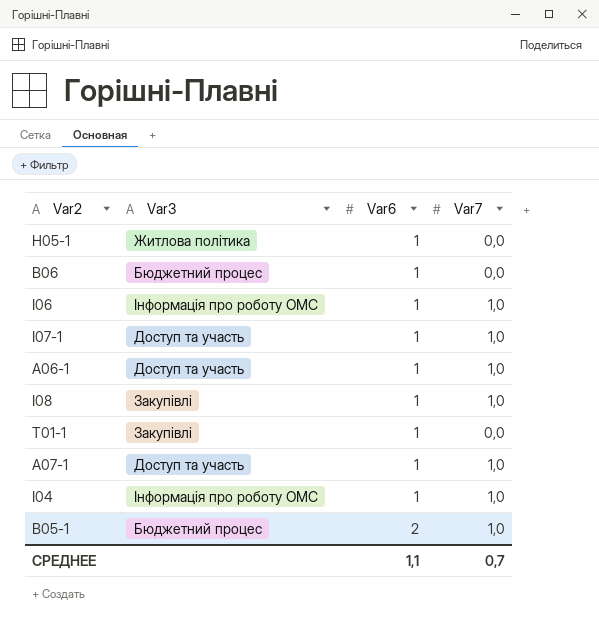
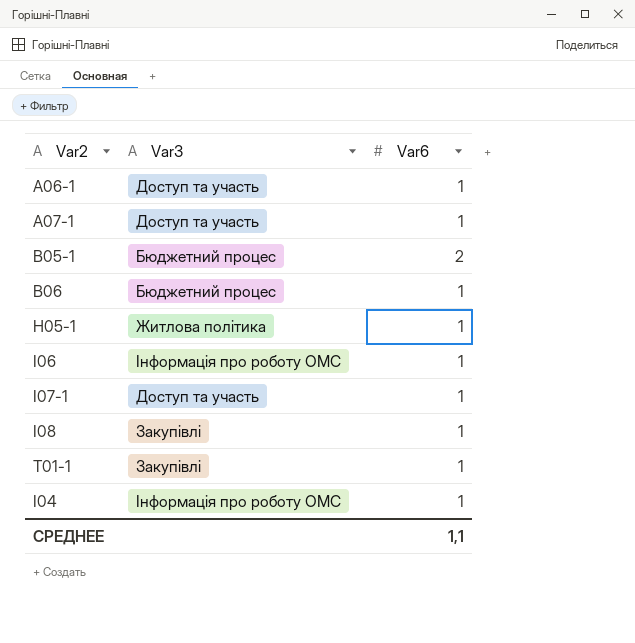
row order: Var6 ascending -> Var2 ascending
column Var7 | position: 4 -> none

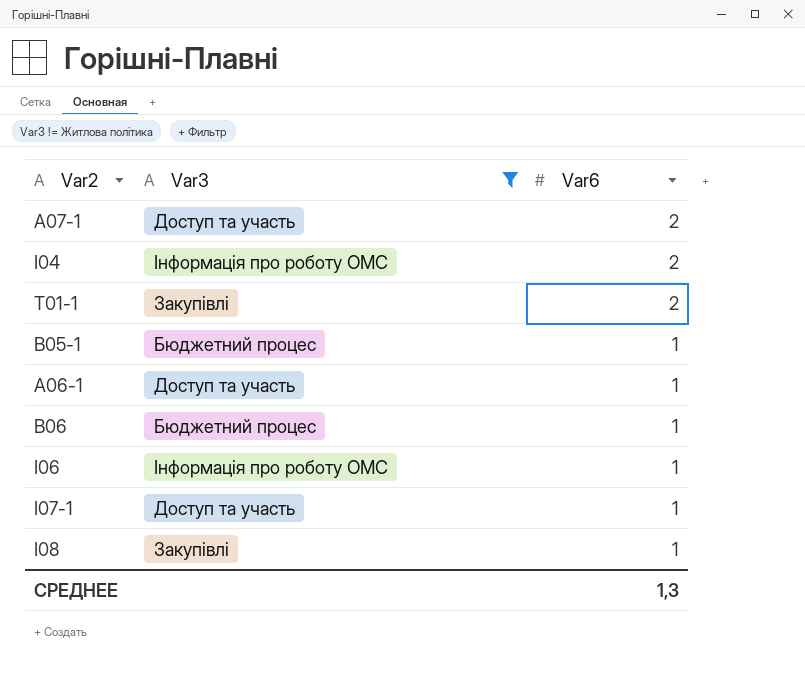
filter: none -> Var3 != Житлова політика
row order: Var2 ascending -> Var6 descending
A07-1 | Var6: 1 -> 2
І04 | Var6: 1 -> 2
T01-1 | Var6: 1 -> 2
B05-1 | Var6: 2 -> 1
СРЕДНЕЕ | Var6: 1,1 -> 1,3

